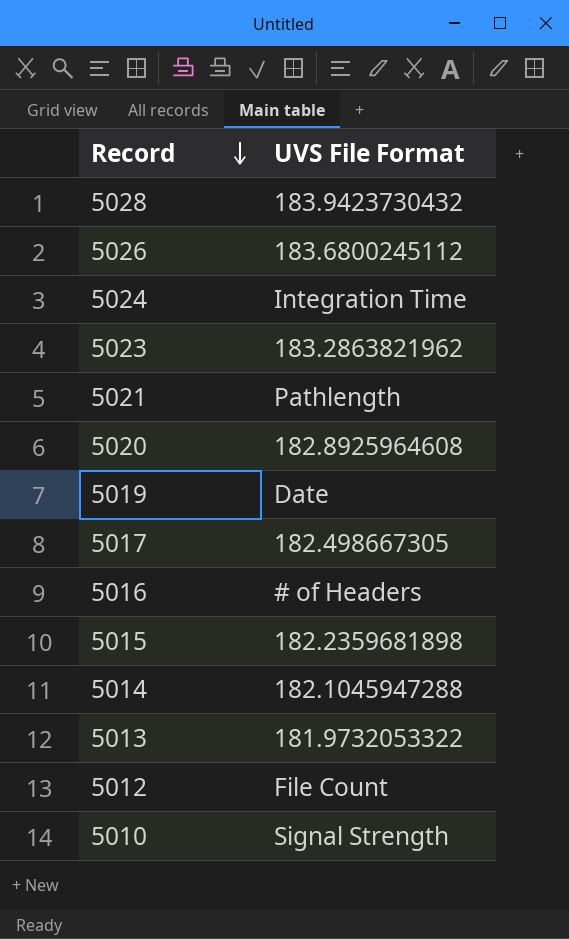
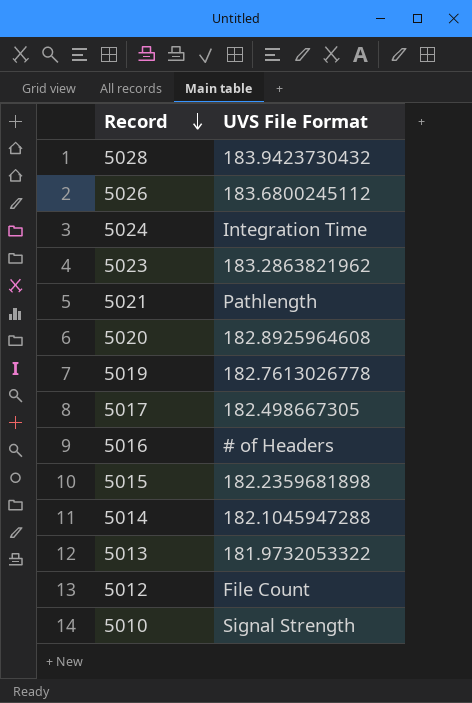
5019 | UVS File Format: Date -> 182.7613026778

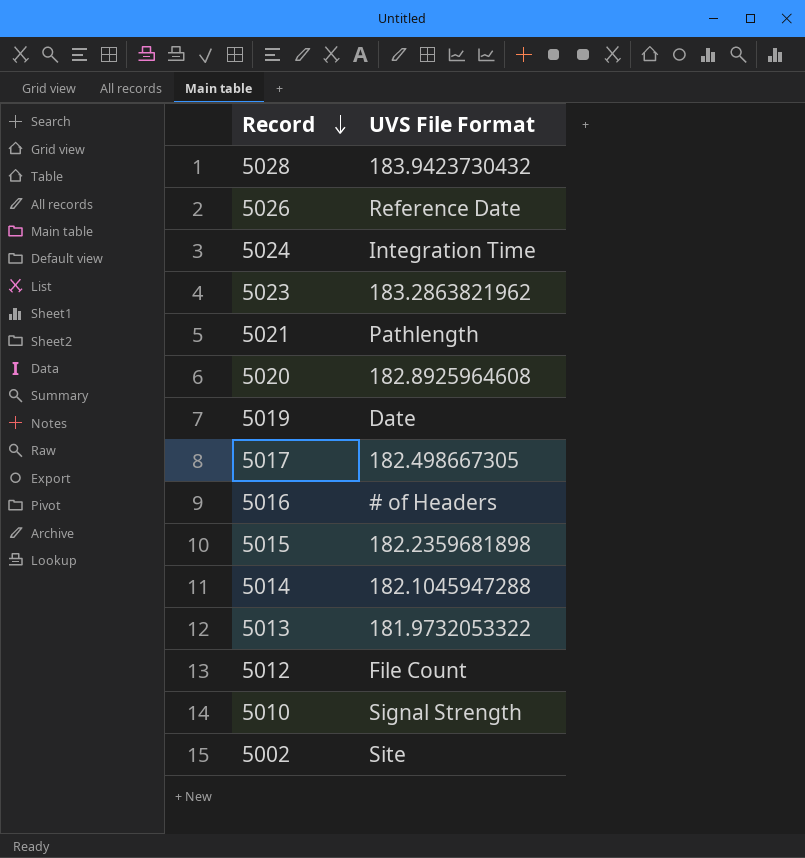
5026 | UVS File Format: 183.6800245112 -> Reference Date
5019 | UVS File Format: 182.7613026778 -> Date
row 5002: none -> Site

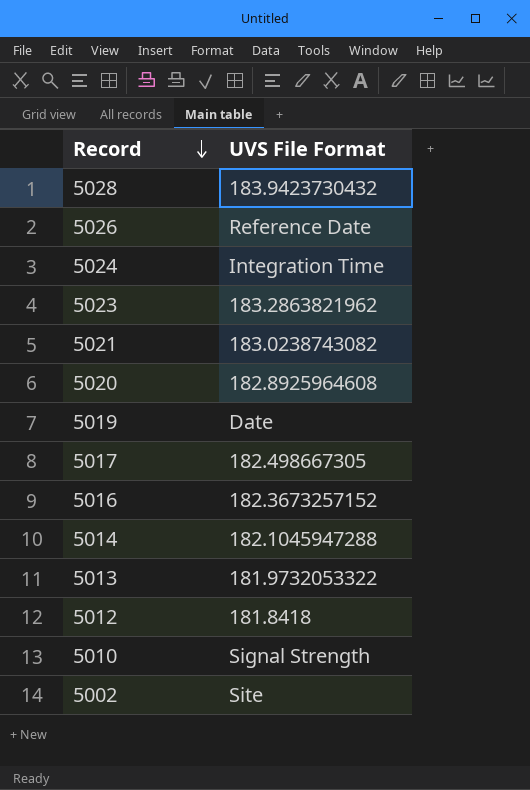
row 5015: 182.2359681898 -> none
5021 | UVS File Format: Pathlength -> 183.0238743082
5016 | UVS File Format: # of Headers -> 182.3673257152
5012 | UVS File Format: File Count -> 181.8418

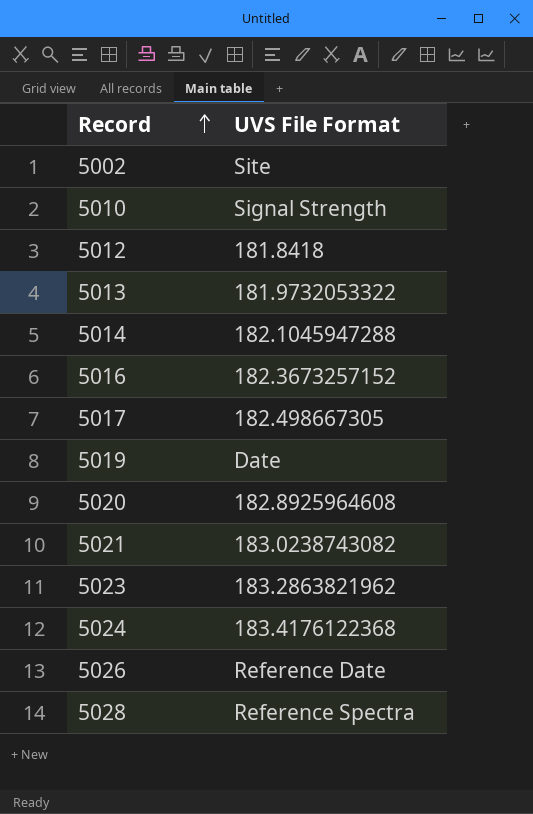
row order: Record descending -> Record ascending
5024 | UVS File Format: Integration Time -> 183.4176122368
5028 | UVS File Format: 183.9423730432 -> Reference Spectra

